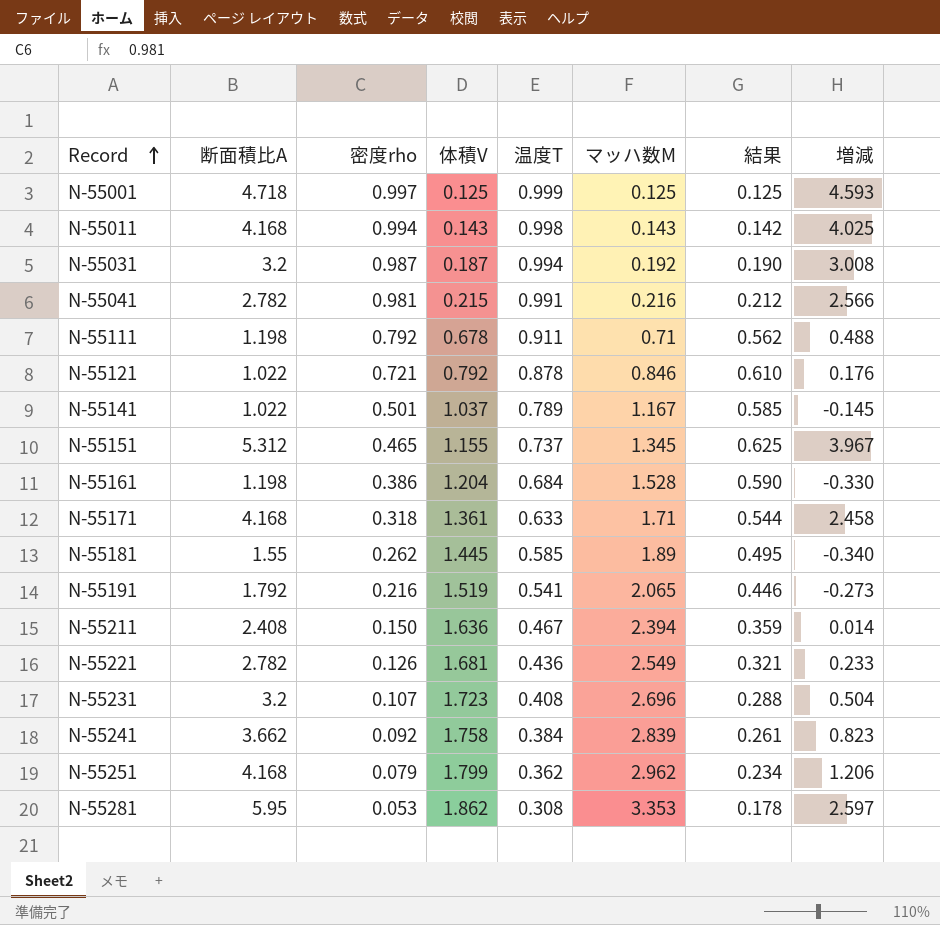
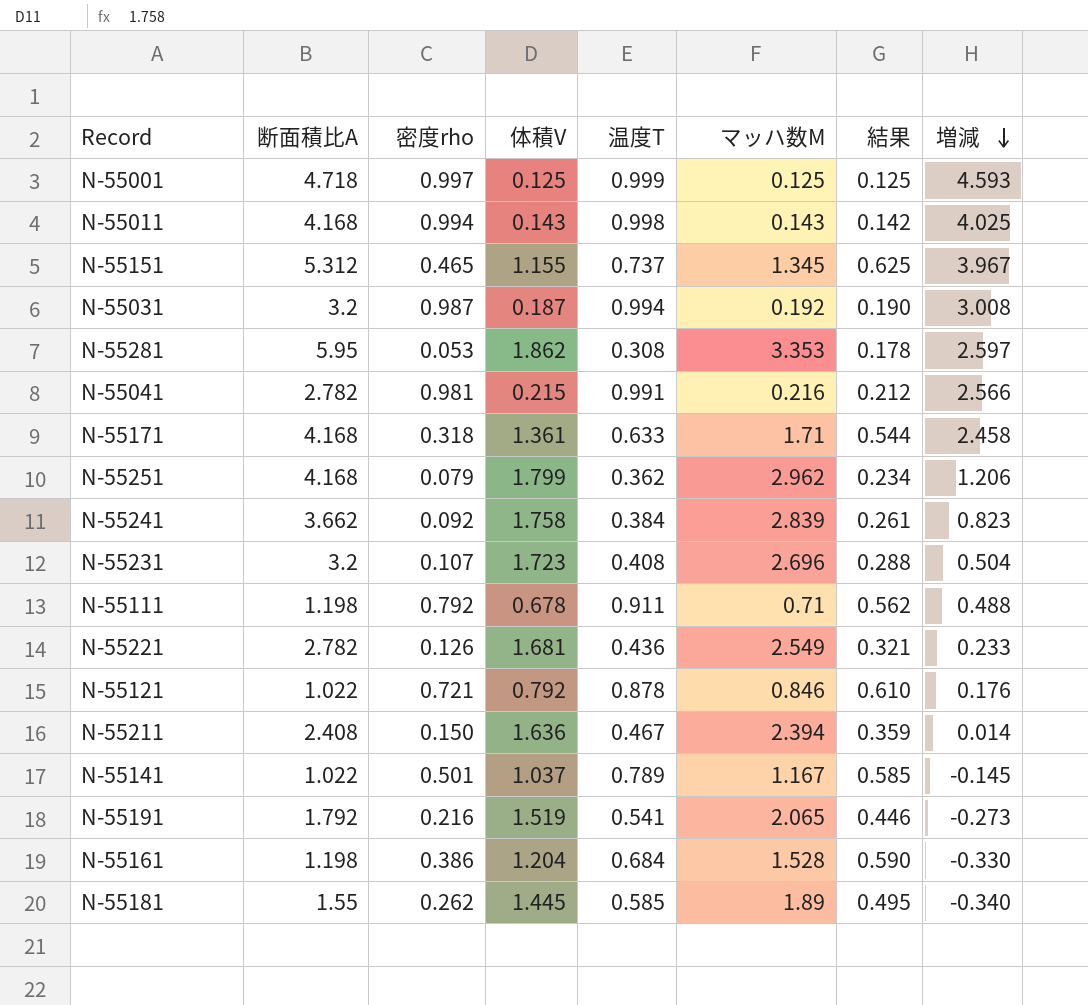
row order: Record ascending -> 増減 descending

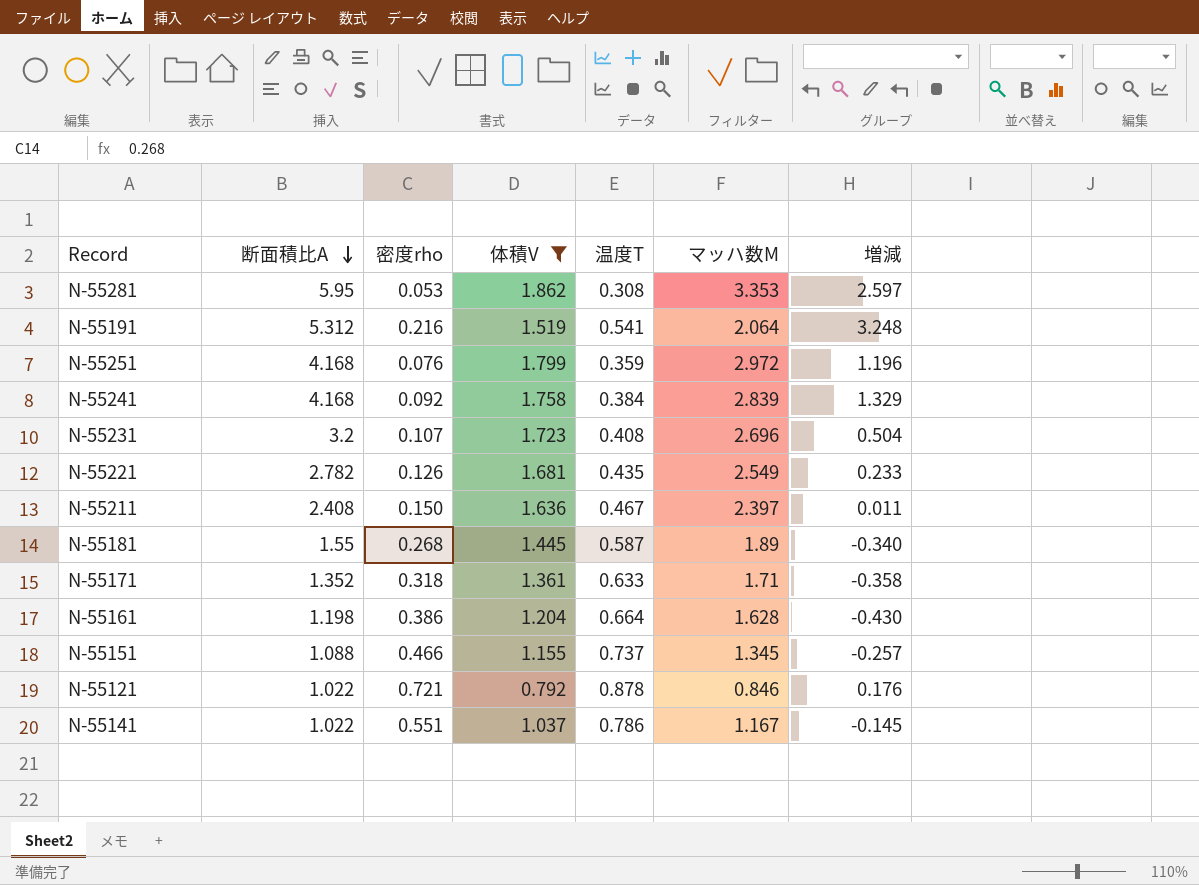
filter: none -> 体積V >= 0.792
row order: 増減 descending -> 断面積比A descending
column 結果 | formula: [密度rho] * [マッハ数M] -> none
N-55191 | 断面積比A: 1.792 -> 5.312
N-55191 | マッハ数M: 2.065 -> 2.064
N-55191 | 増減: -0.273 -> 3.248
N-55251 | 密度rho: 0.079 -> 0.076
N-55251 | 温度T: 0.362 -> 0.359
N-55251 | マッハ数M: 2.962 -> 2.972
N-55251 | 増減: 1.206 -> 1.196
N-55241 | 断面積比A: 3.662 -> 4.168
N-55241 | 増減: 0.823 -> 1.329
N-55221 | 温度T: 0.436 -> 0.435
N-55211 | マッハ数M: 2.394 -> 2.397
N-55211 | 増減: 0.014 -> 0.011
N-55181 | 密度rho: 0.262 -> 0.268
N-55181 | 温度T: 0.585 -> 0.587
N-55171 | 断面積比A: 4.168 -> 1.352
N-55171 | 増減: 2.458 -> -0.358
N-55161 | 温度T: 0.684 -> 0.664
N-55161 | マッハ数M: 1.528 -> 1.628
N-55161 | 増減: -0.330 -> -0.430
N-55151 | 断面積比A: 5.312 -> 1.088
N-55151 | 密度rho: 0.465 -> 0.466
N-55151 | 増減: 3.967 -> -0.257
N-55141 | 密度rho: 0.501 -> 0.551
N-55141 | 温度T: 0.789 -> 0.786

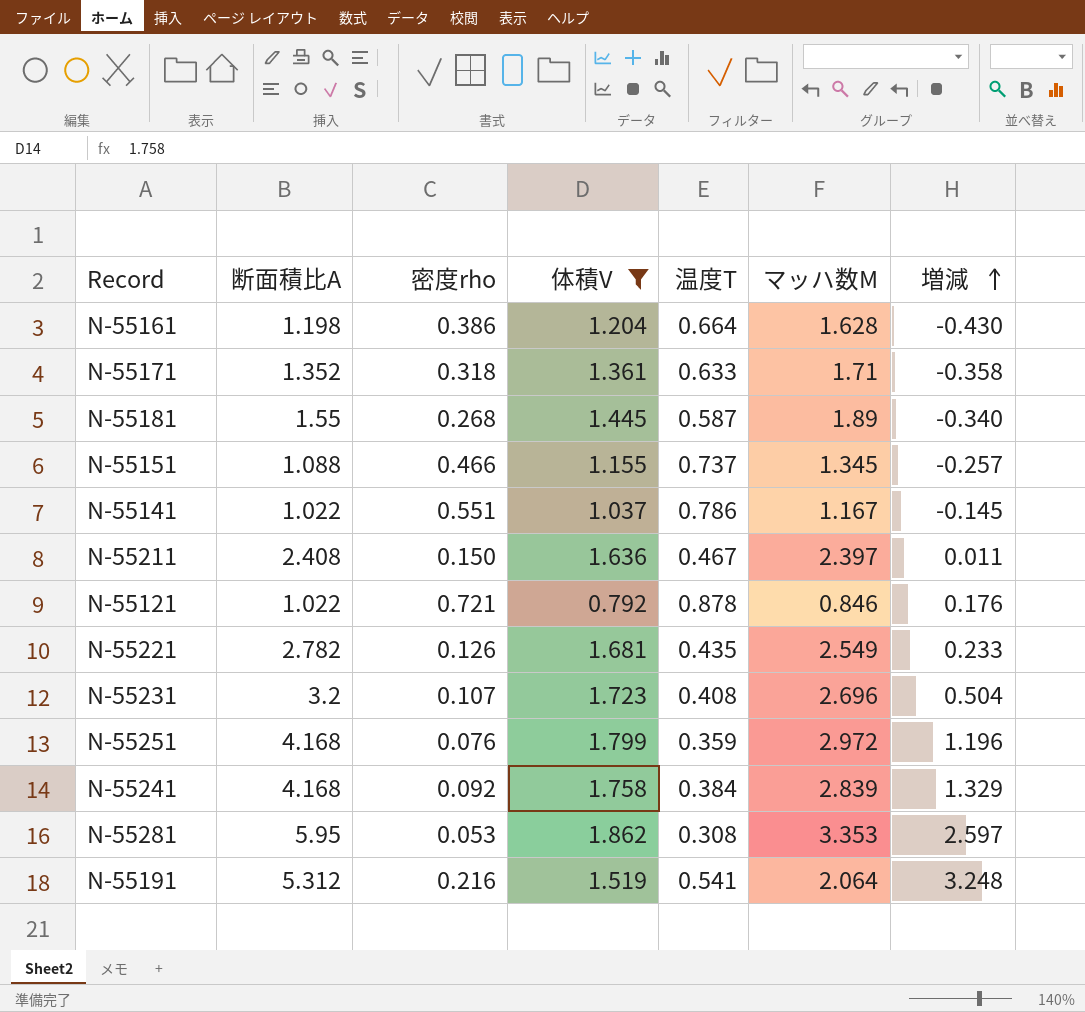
row order: 断面積比A descending -> 増減 ascending

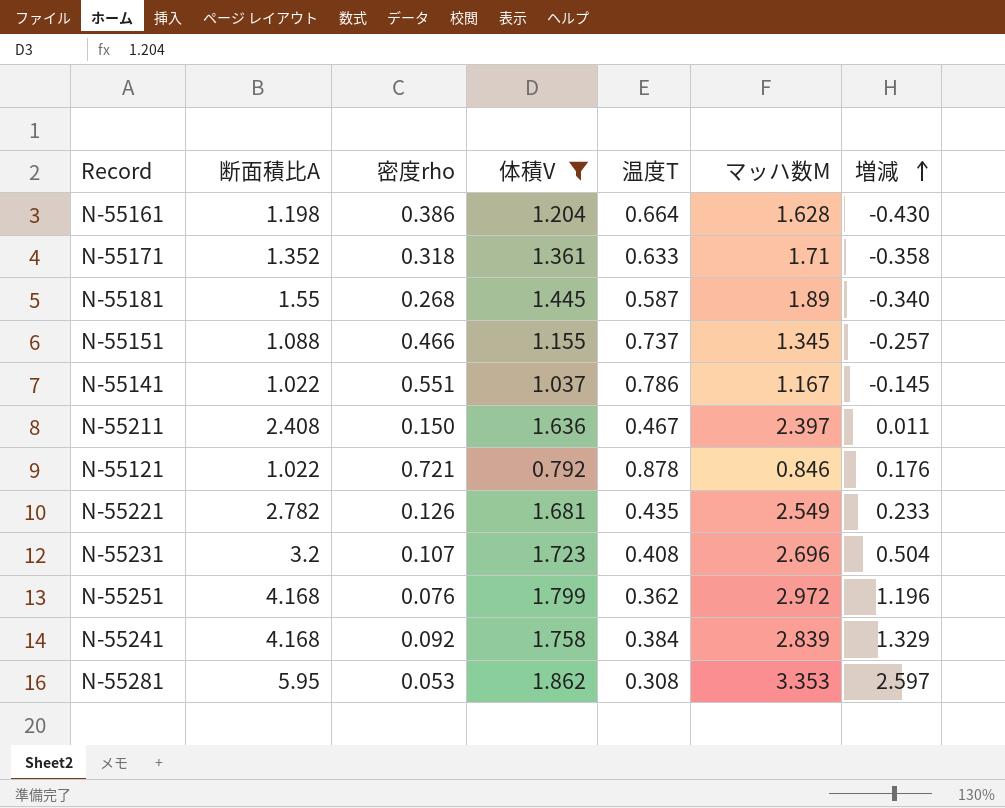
row N-55191: 5.312 | 0.216 | 1.519 | 0.541 | 2.064 | 3.248 -> none
N-55251 | 温度T: 0.359 -> 0.362

